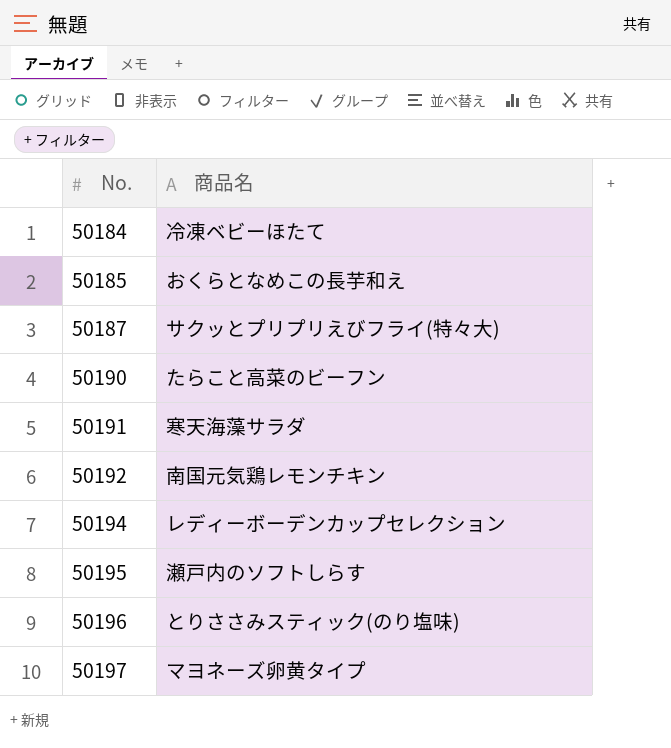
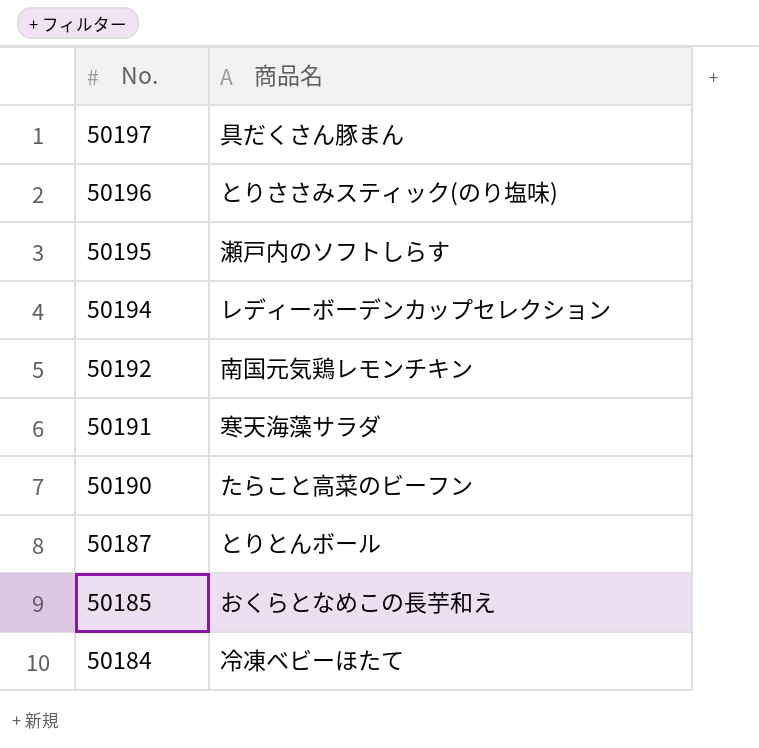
row order: No. ascending -> No. descending
50197 | 商品名: マヨネーズ卵黄タイプ -> 具だくさん豚まん
50187 | 商品名: サクッとプリプリえびフライ(特々大) -> とりとんボール

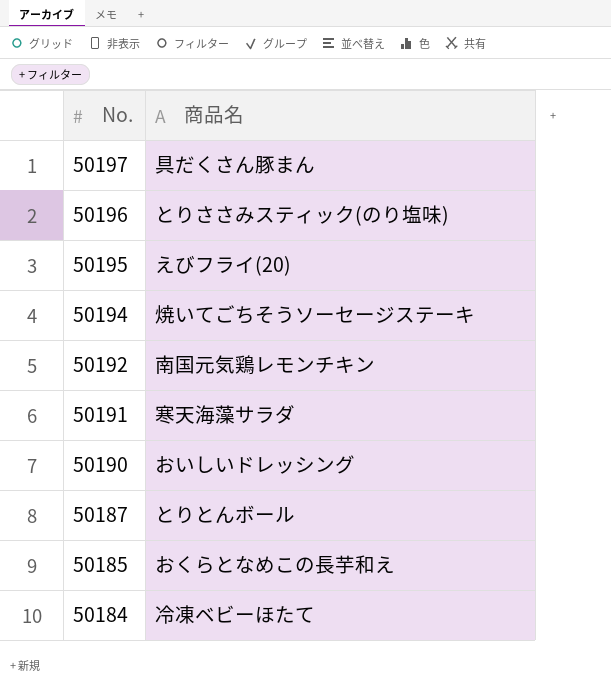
50195 | 商品名: 瀬戸内のソフトしらす -> えびフライ(20)
50194 | 商品名: レディーボーデンカップセレクション -> 焼いてごちそうソーセージステーキ
50190 | 商品名: たらこと高菜のビーフン -> おいしいドレッシング

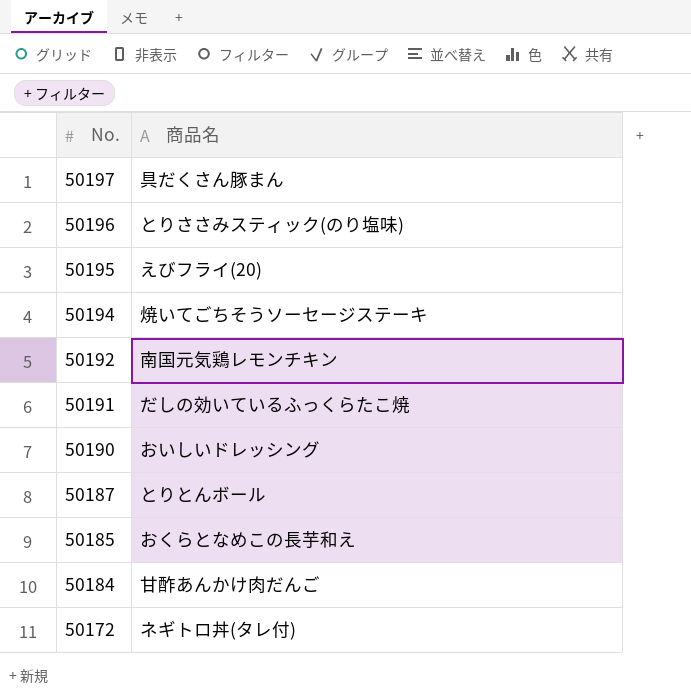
50191 | 商品名: 寒天海藻サラダ -> だしの効いているふっくらたこ焼
50184 | 商品名: 冷凍ベビーほたて -> 甘酢あんかけ肉だんご
row 50172: none -> ネギトロ丼(タレ付)

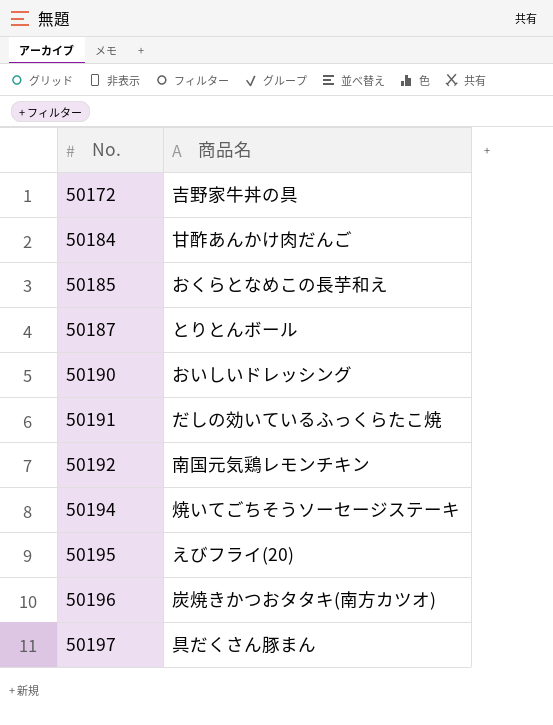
row order: No. descending -> No. ascending
50172 | 商品名: ネギトロ丼(タレ付) -> 吉野家牛丼の具
50196 | 商品名: とりささみスティック(のり塩味) -> 炭焼きかつおタタキ(南方カツオ)

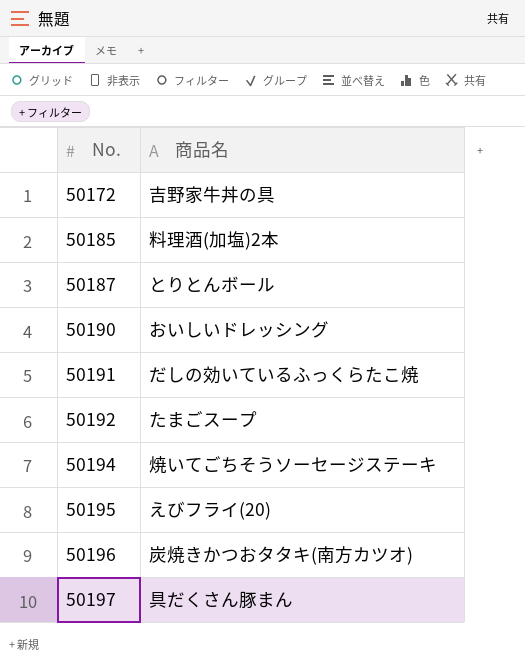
row 50184: 甘酢あんかけ肉だんご -> none
50185 | 商品名: おくらとなめこの長芋和え -> 料理酒(加塩)2本
50192 | 商品名: 南国元気鶏レモンチキン -> たまごスープ

